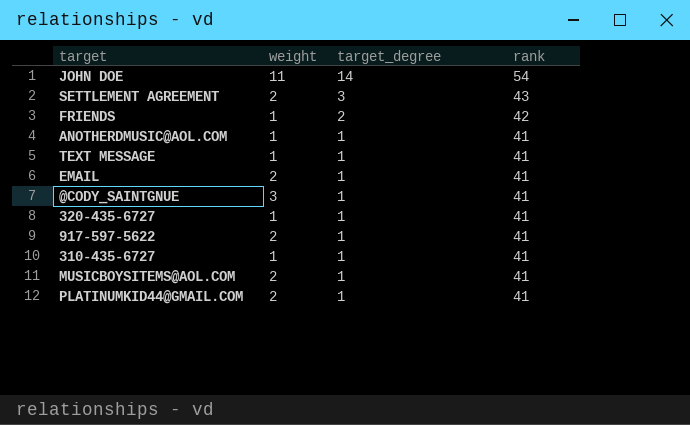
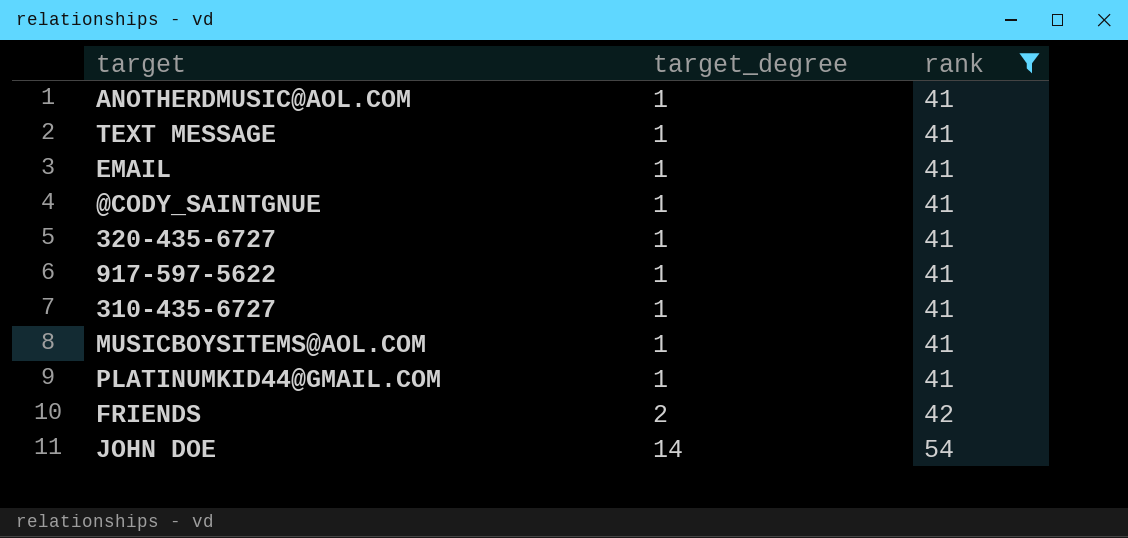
filter: none -> rank != 43
row order: target_degree descending -> target_degree ascending
column weight | position: 2 -> none

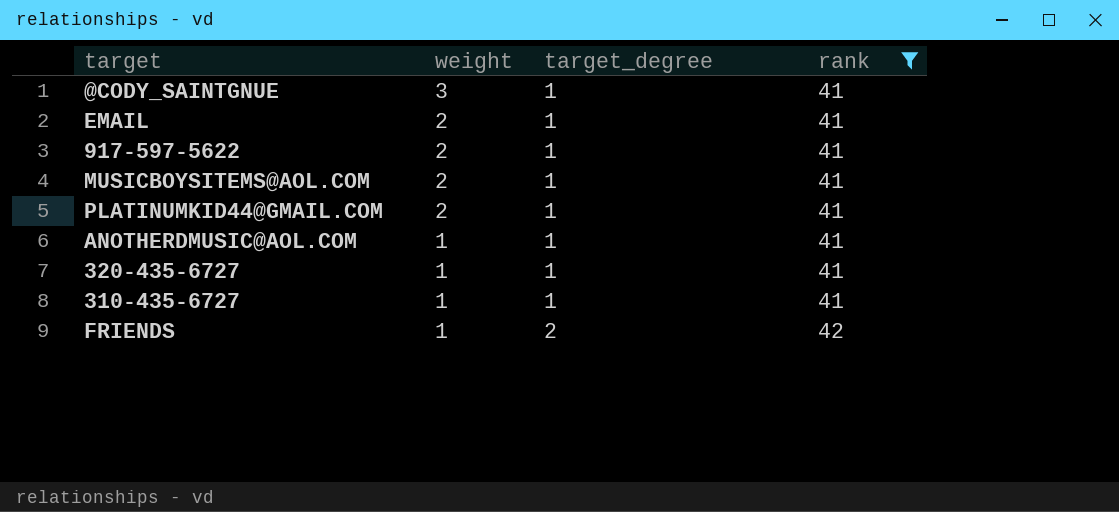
row order: target_degree ascending -> weight descending
column weight | position: none -> 2
row TEXT MESSAGE: 1 | 41 -> none
row JOHN DOE: 14 | 54 -> none

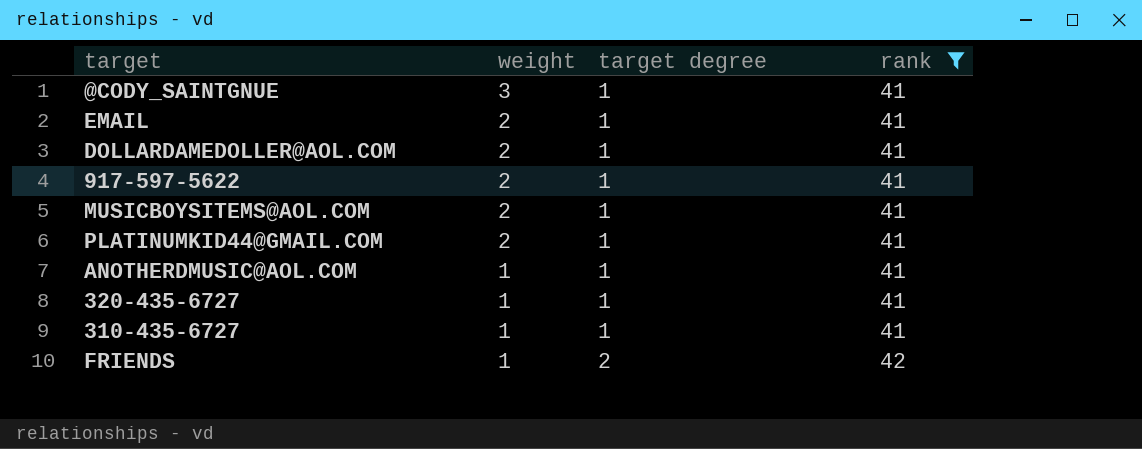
column name: target_degree -> target degree
row DOLLARDAMEDOLLER@AOL.COM: none -> 2 | 1 | 41

